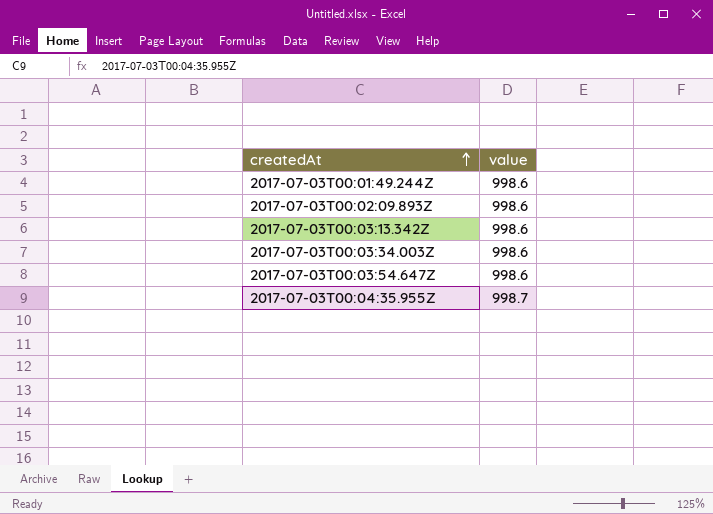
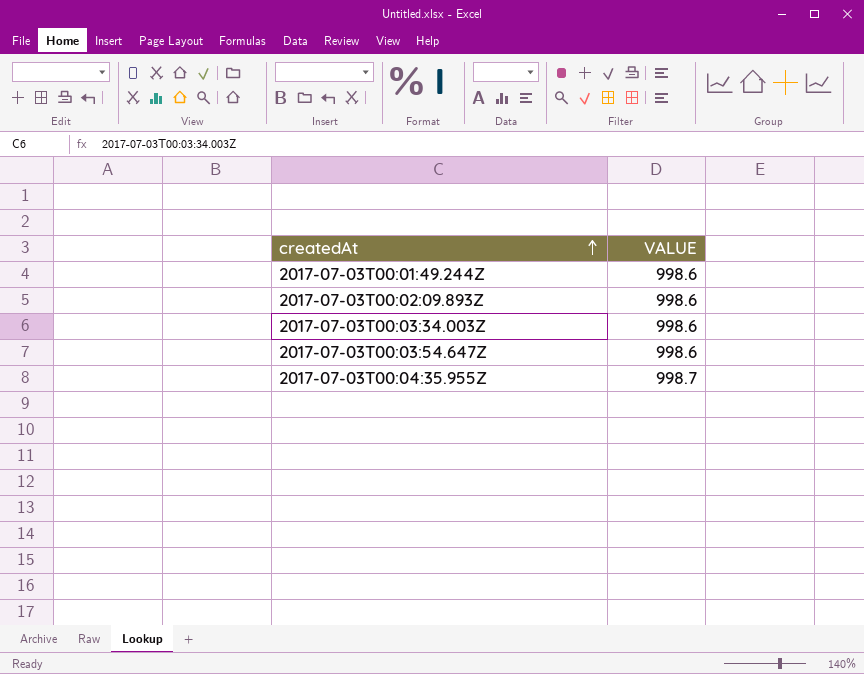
column name: value -> VALUE
row 2017-07-03T00:03:13.342Z: 998.6 -> none

